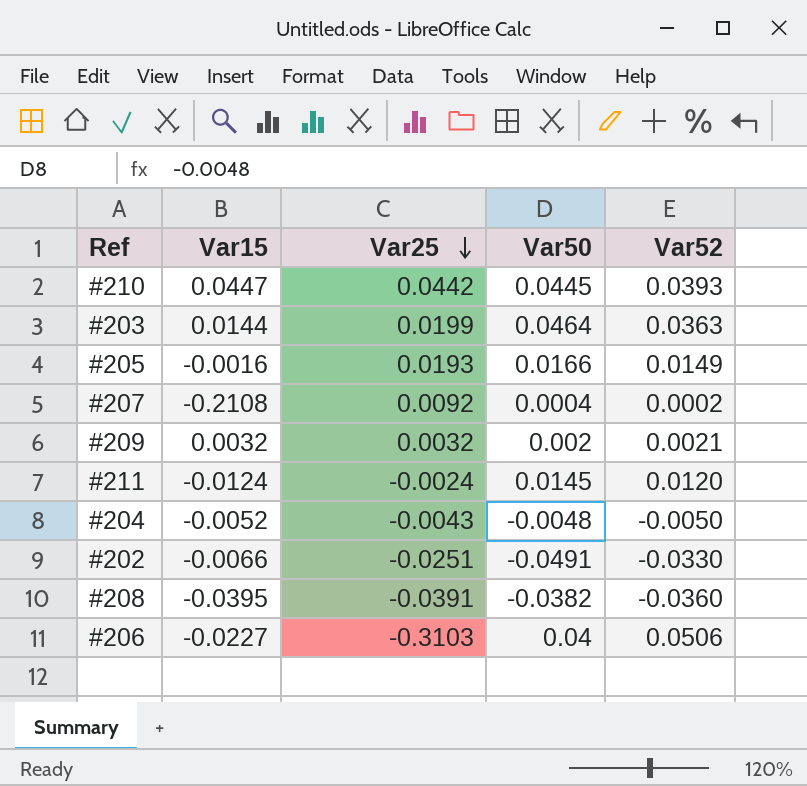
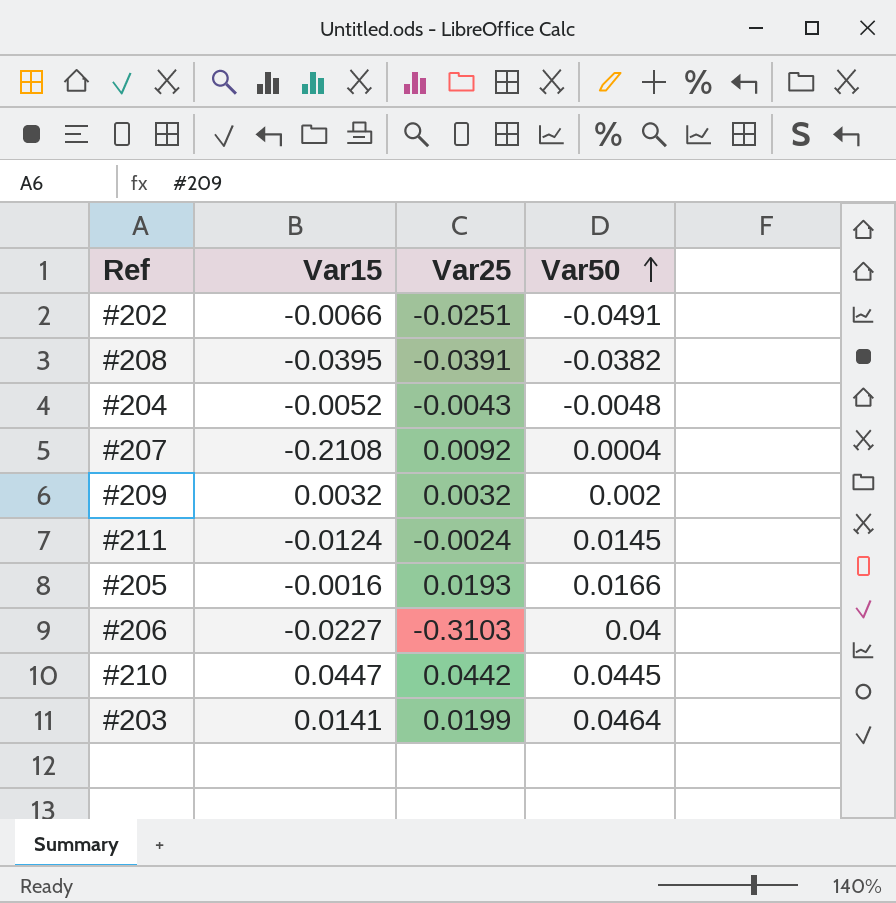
row order: Var25 descending -> Var50 ascending
column Var52 | position: 5 -> none
#203 | Var15: 0.0144 -> 0.0141

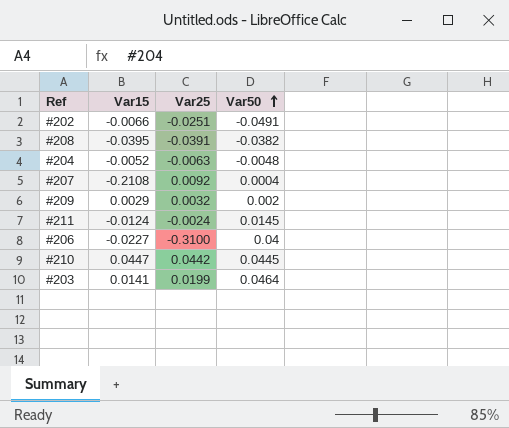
row #205: -0.0016 | 0.0193 | 0.0166 -> none
#204 | Var25: -0.0043 -> -0.0063
#209 | Var15: 0.0032 -> 0.0029
#206 | Var25: -0.3103 -> -0.3100

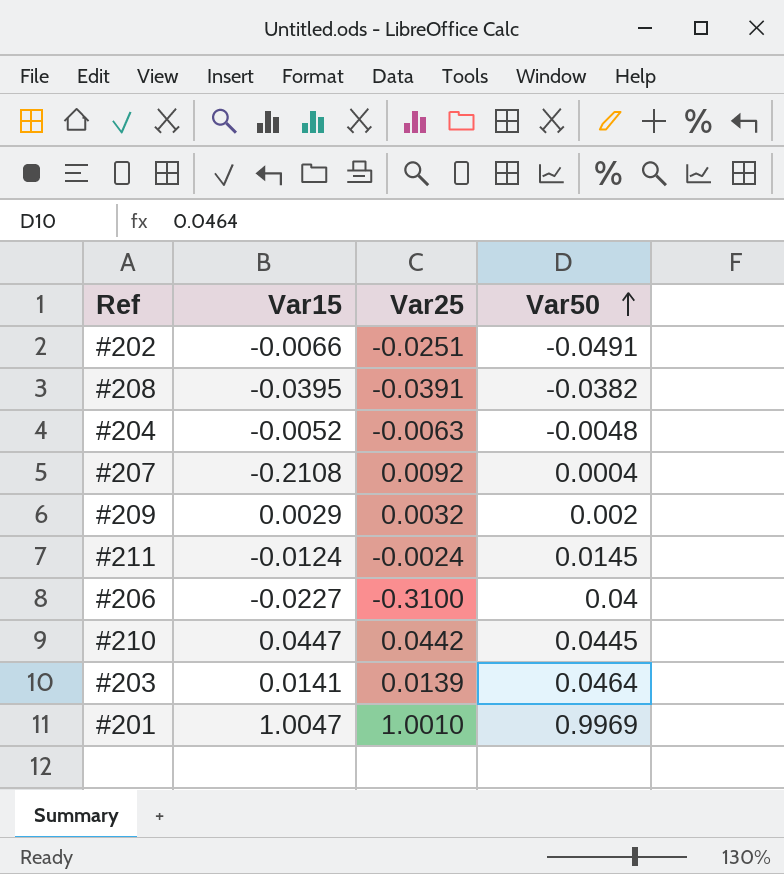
#203 | Var25: 0.0199 -> 0.0139
row #201: none -> 1.0047 | 1.0010 | 0.9969

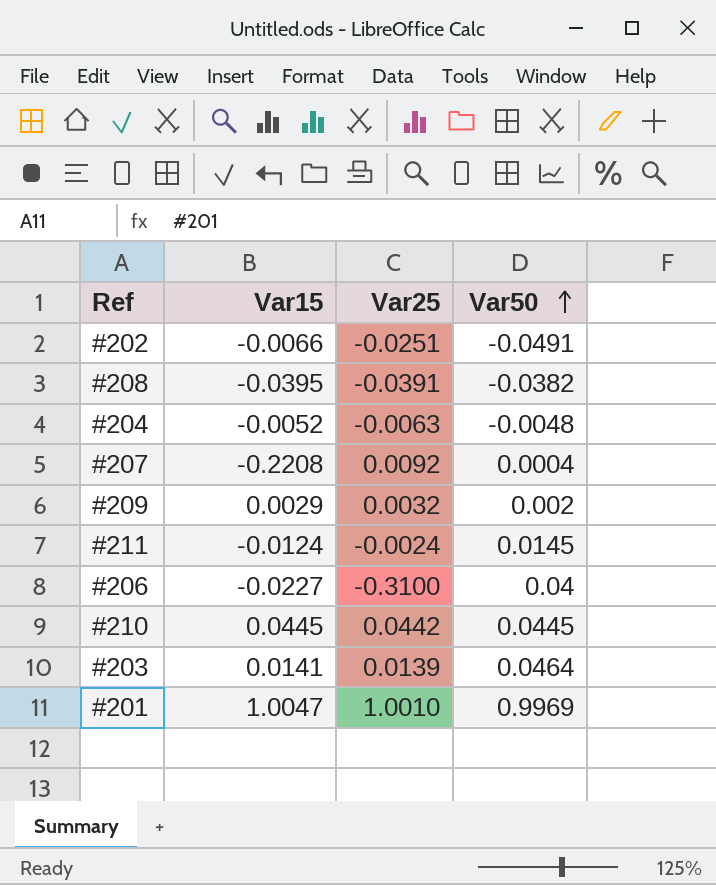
#207 | Var15: -0.2108 -> -0.2208
#210 | Var15: 0.0447 -> 0.0445

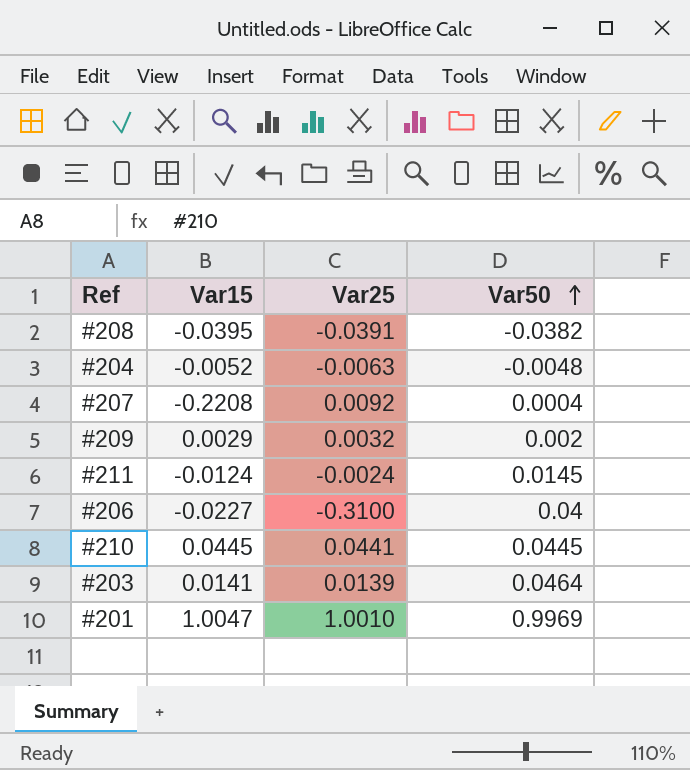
row #202: -0.0066 | -0.0251 | -0.0491 -> none
#210 | Var25: 0.0442 -> 0.0441

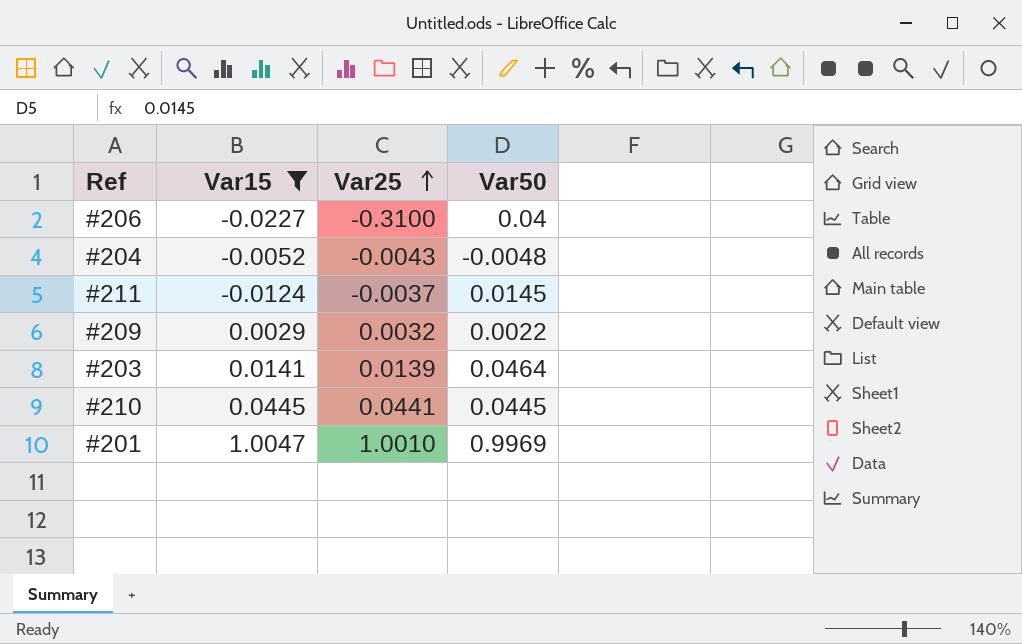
filter: none -> Var15 >= -0.0227
row order: Var50 ascending -> Var25 ascending
#204 | Var25: -0.0063 -> -0.0043
#211 | Var25: -0.0024 -> -0.0037
#209 | Var50: 0.002 -> 0.0022

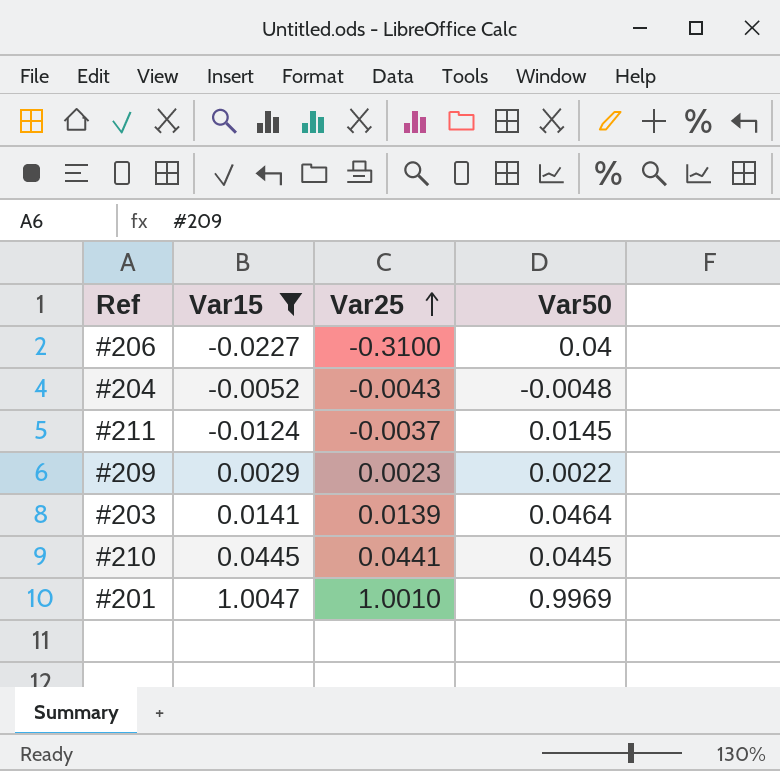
#209 | Var25: 0.0032 -> 0.0023

